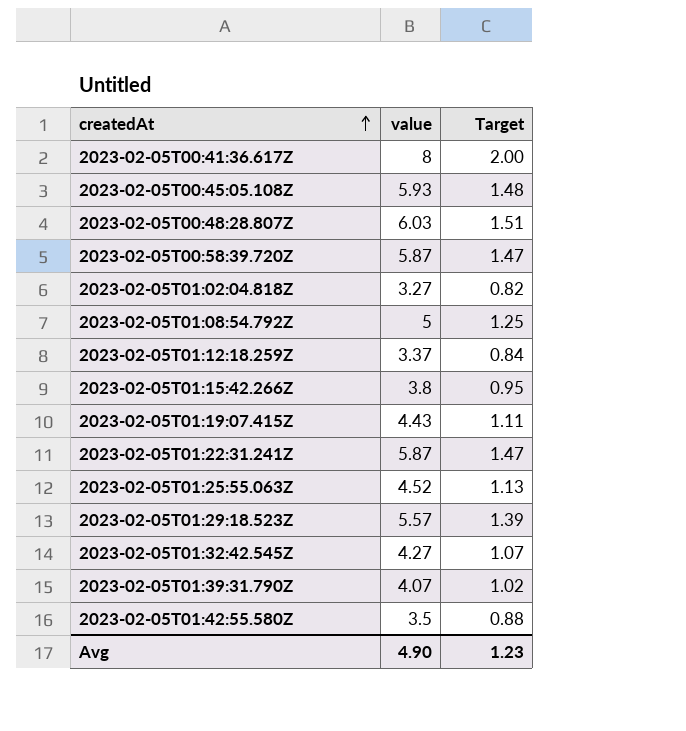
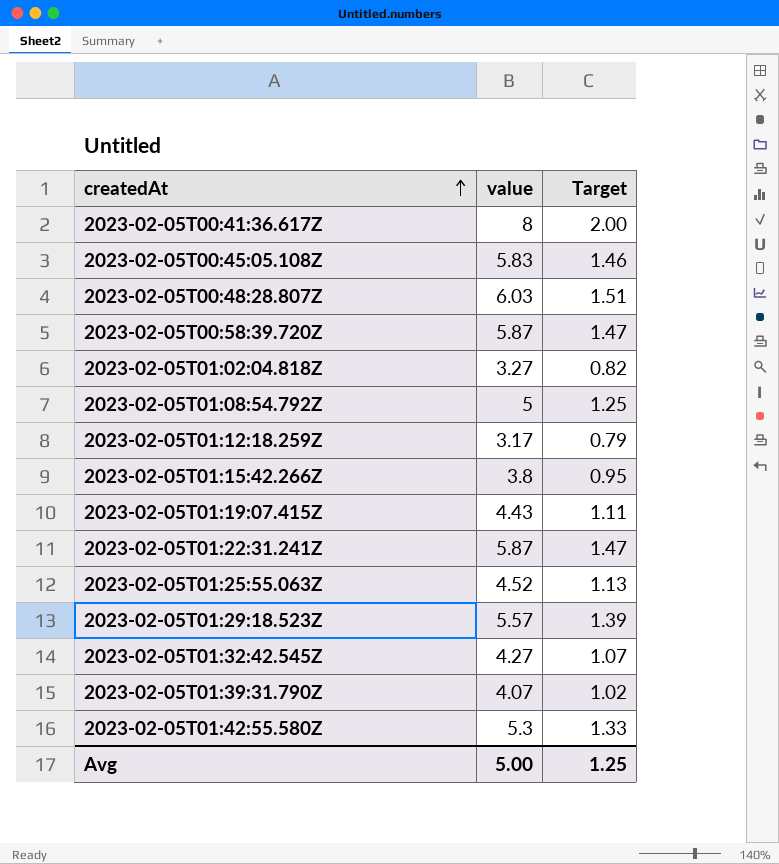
2023-02-05T00:45:05.108Z | value: 5.93 -> 5.83
2023-02-05T00:45:05.108Z | Target: 1.48 -> 1.46
2023-02-05T01:12:18.259Z | value: 3.37 -> 3.17
2023-02-05T01:12:18.259Z | Target: 0.84 -> 0.79
2023-02-05T01:42:55.580Z | value: 3.5 -> 5.3
2023-02-05T01:42:55.580Z | Target: 0.88 -> 1.33
Avg | value: 4.90 -> 5.00
Avg | Target: 1.23 -> 1.25

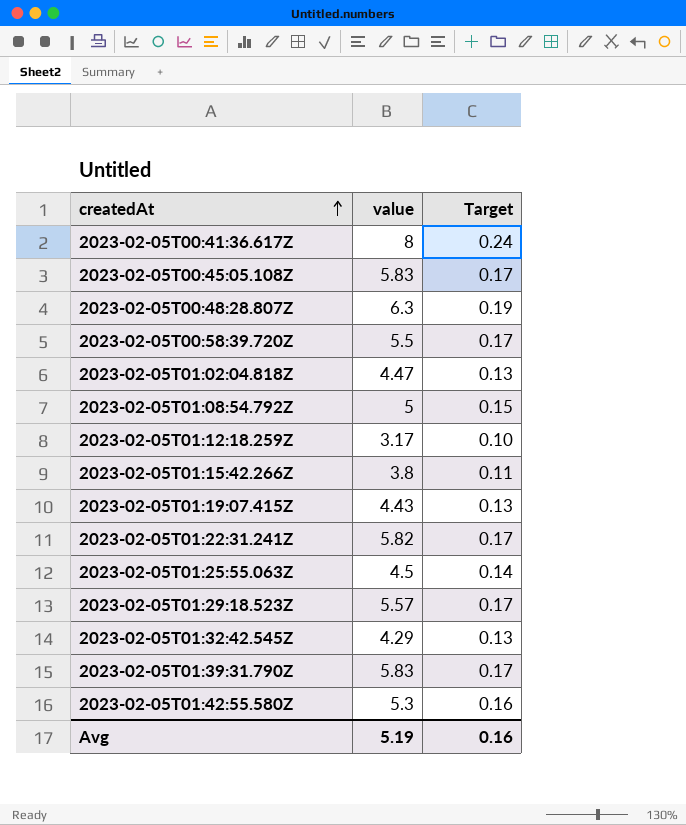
column Target | formula: [value] * 0.25 -> [value] * 0.03
2023-02-05T00:48:28.807Z | value: 6.03 -> 6.3
2023-02-05T00:58:39.720Z | value: 5.87 -> 5.5
2023-02-05T01:02:04.818Z | value: 3.27 -> 4.47
2023-02-05T01:22:31.241Z | value: 5.87 -> 5.82
2023-02-05T01:25:55.063Z | value: 4.52 -> 4.5
2023-02-05T01:32:42.545Z | value: 4.27 -> 4.29
2023-02-05T01:39:31.790Z | value: 4.07 -> 5.83
Avg | value: 5.00 -> 5.19
Avg | Target: 1.25 -> 0.16

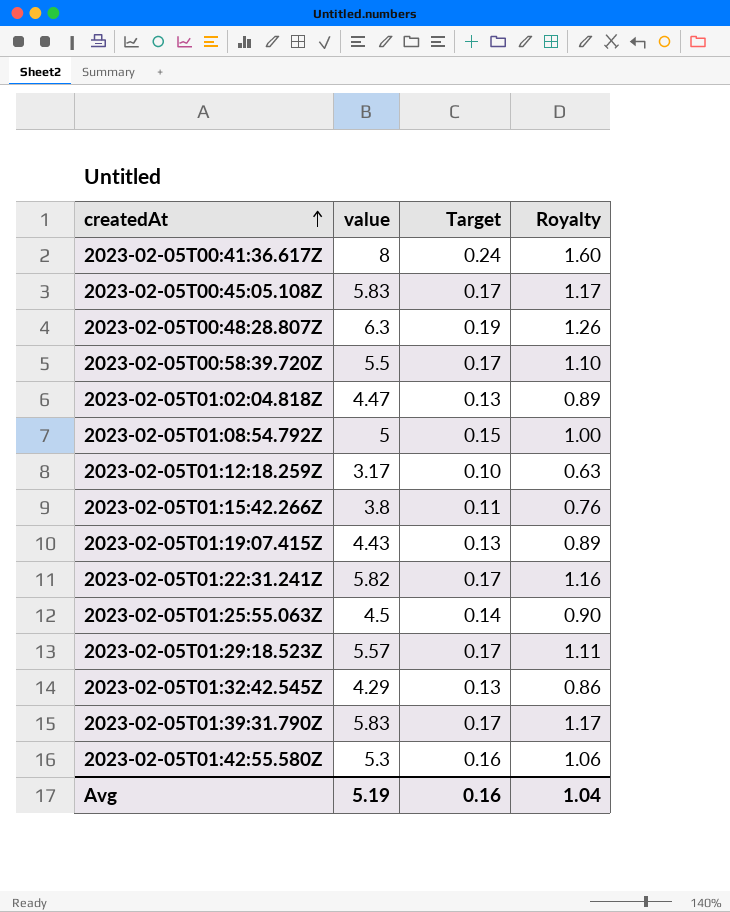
column Royalty | formula: none -> [value] * 0.2

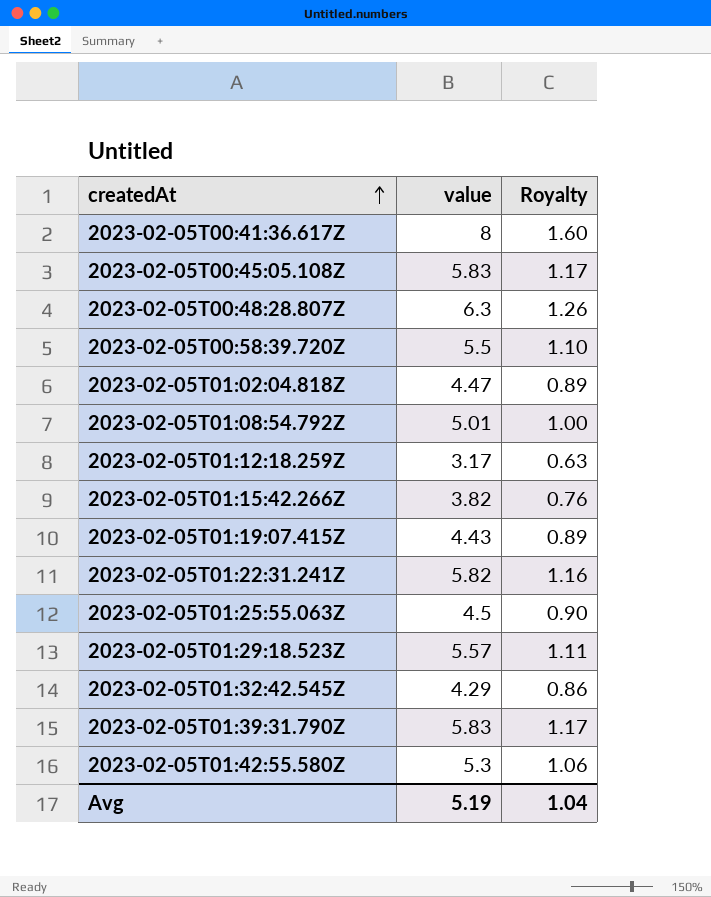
column Target | formula: [value] * 0.03 -> none
2023-02-05T01:08:54.792Z | value: 5 -> 5.01
2023-02-05T01:15:42.266Z | value: 3.8 -> 3.82

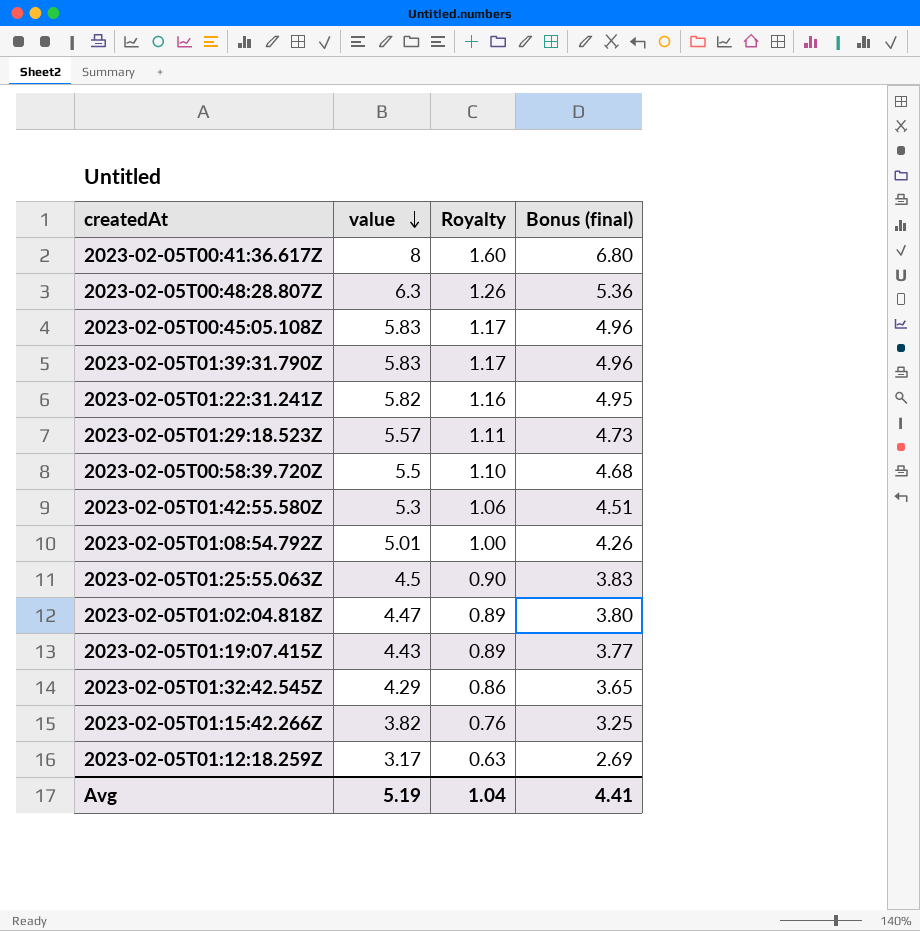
row order: createdAt ascending -> value descending
column Bonus (final) | formula: none -> [value] * 0.85

